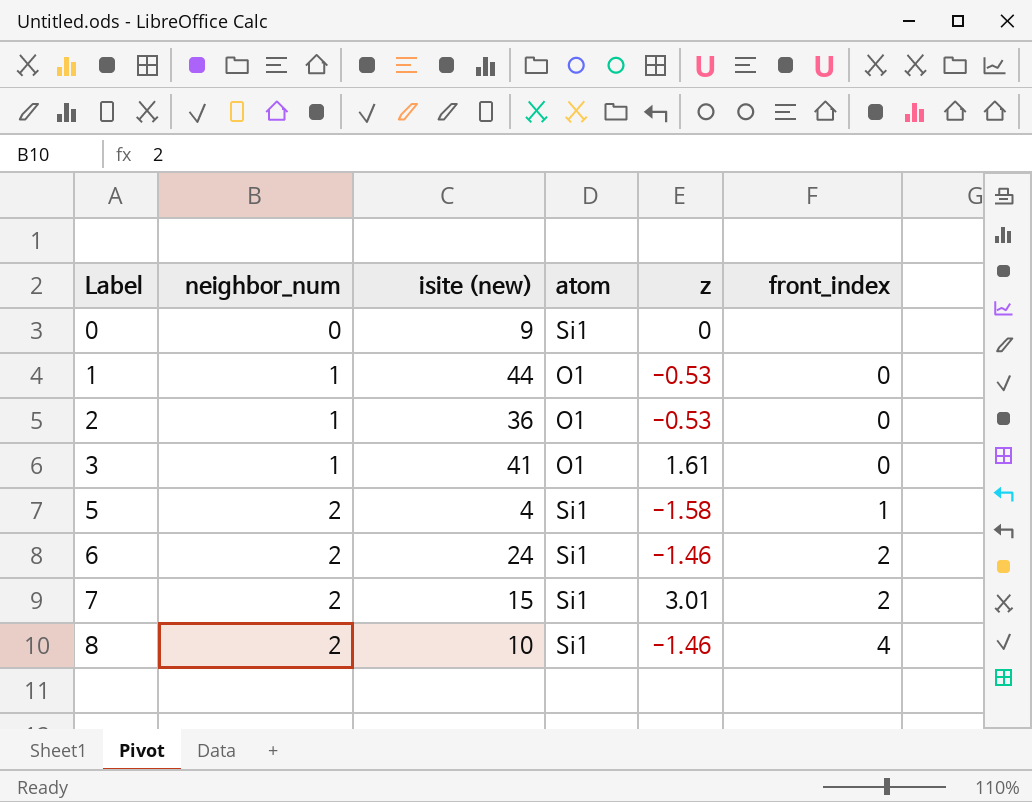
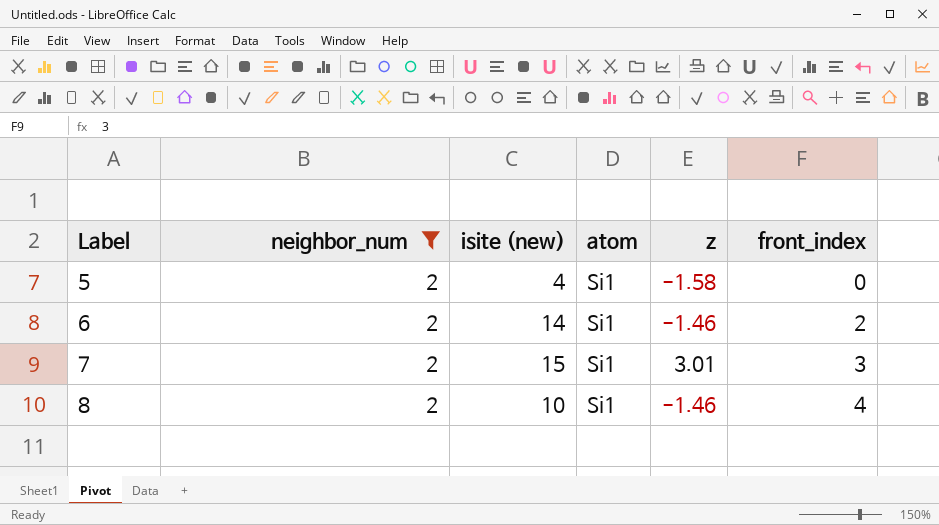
filter: none -> neighbor_num = 2
5 | front_index: 1 -> 0
6 | isite (new): 24 -> 14
7 | front_index: 2 -> 3

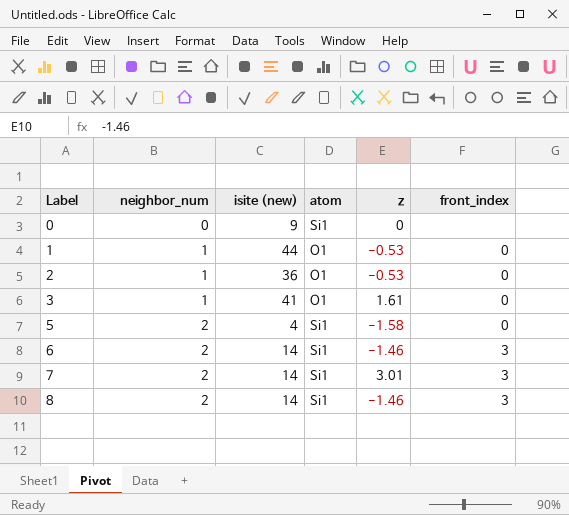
filter: neighbor_num = 2 -> none
6 | front_index: 2 -> 3
7 | isite (new): 15 -> 14
8 | isite (new): 10 -> 14
8 | front_index: 4 -> 3

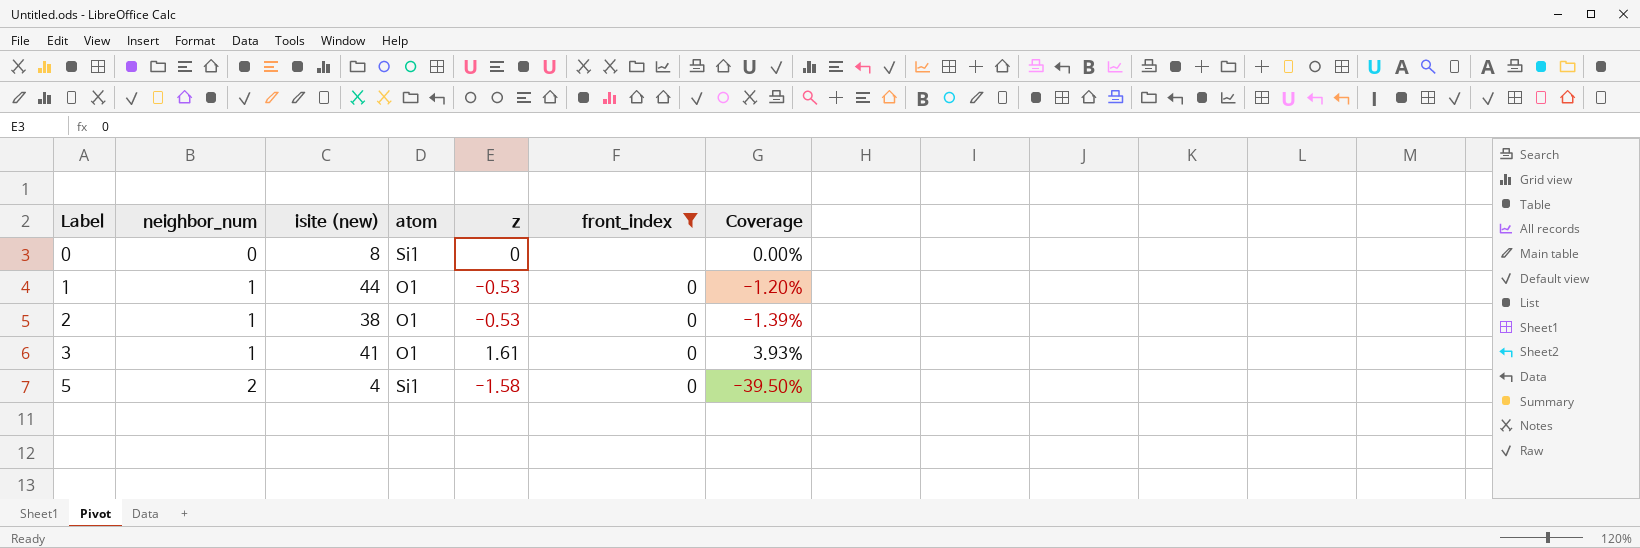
filter: none -> front_index != 3
column Coverage | formula: none -> [z] / [isite (new)]
0 | isite (new): 9 -> 8
2 | isite (new): 36 -> 38

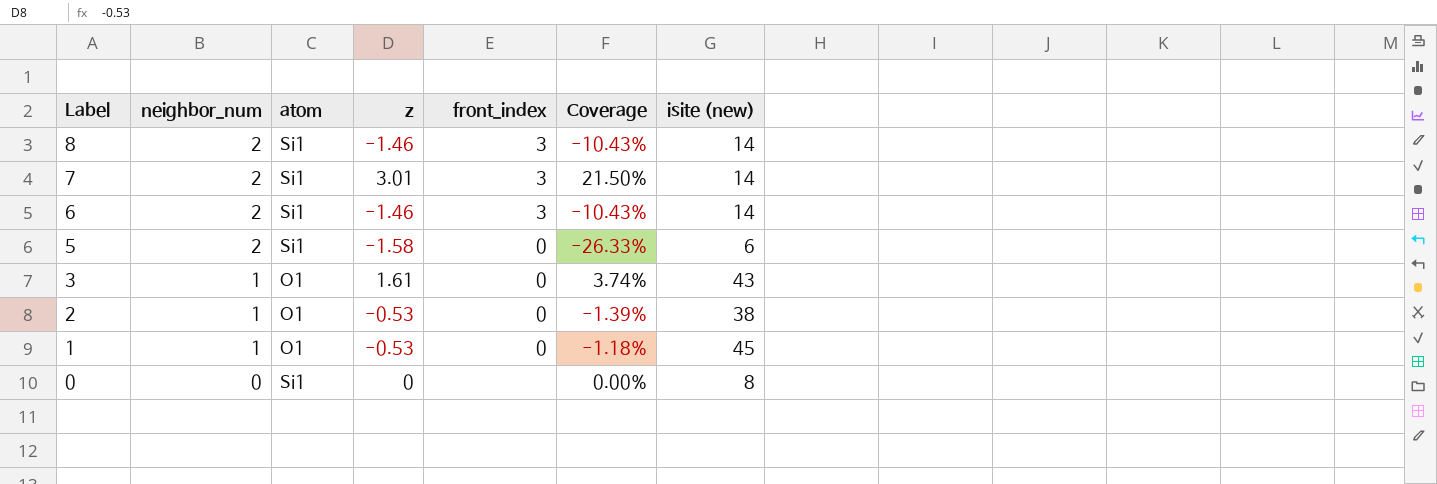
filter: front_index != 3 -> none
row order: Label ascending -> Label descending
column isite (new) | position: 3 -> 7
5 | Coverage: -39.50% -> -26.33%
5 | isite (new): 4 -> 6
3 | Coverage: 3.93% -> 3.74%
3 | isite (new): 41 -> 43
1 | Coverage: -1.20% -> -1.18%
1 | isite (new): 44 -> 45

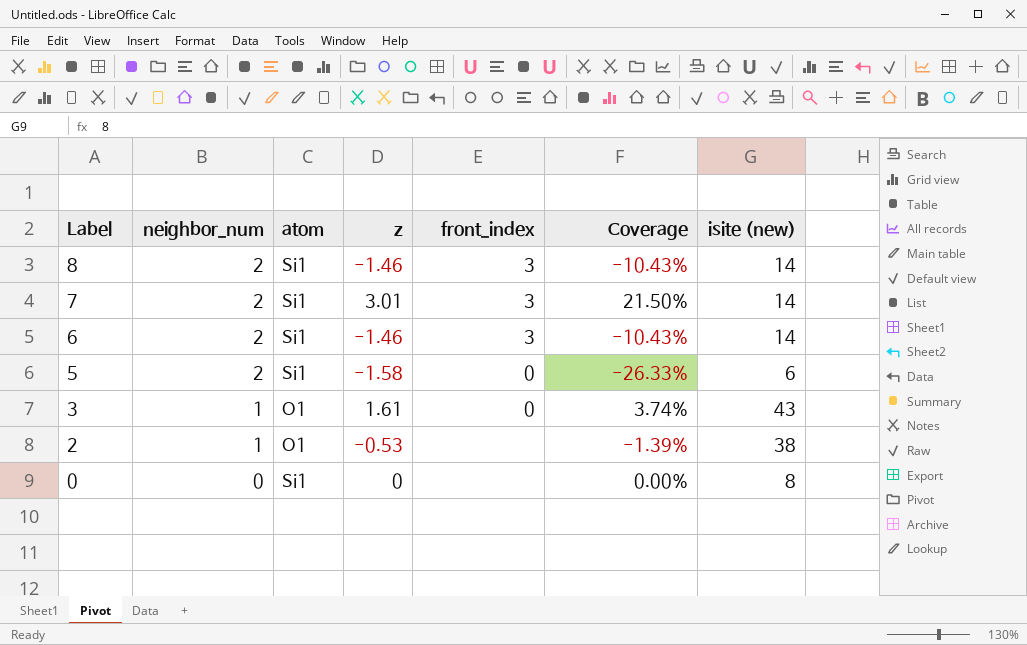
row 1: 1 | O1 | -0.53 | 0 | -1.18% | 45 -> none
2 | front_index: 0 -> none

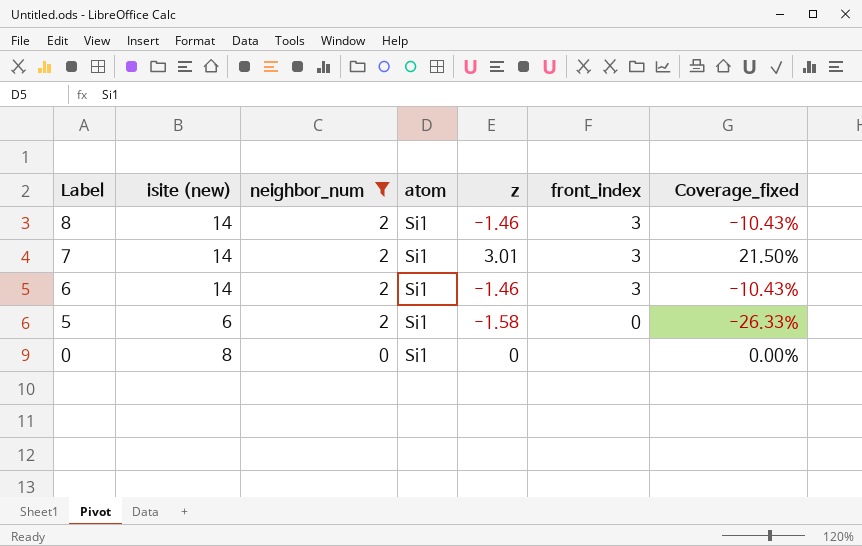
filter: none -> neighbor_num != 1
column isite (new) | position: 7 -> 2
column name: Coverage -> Coverage_fixed

